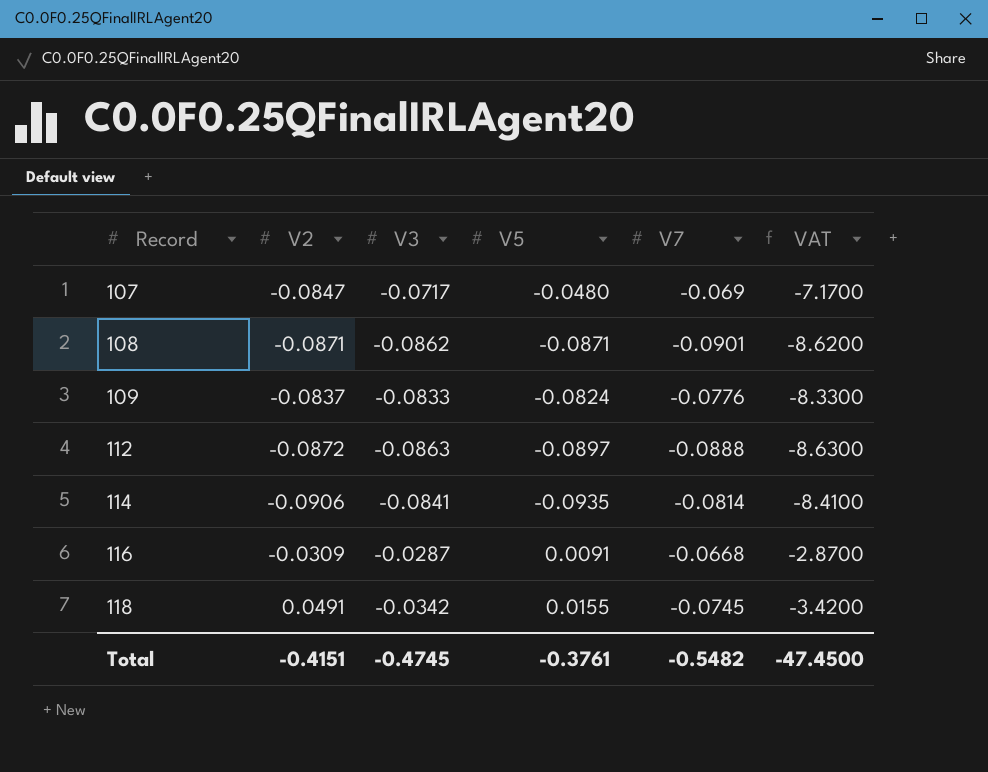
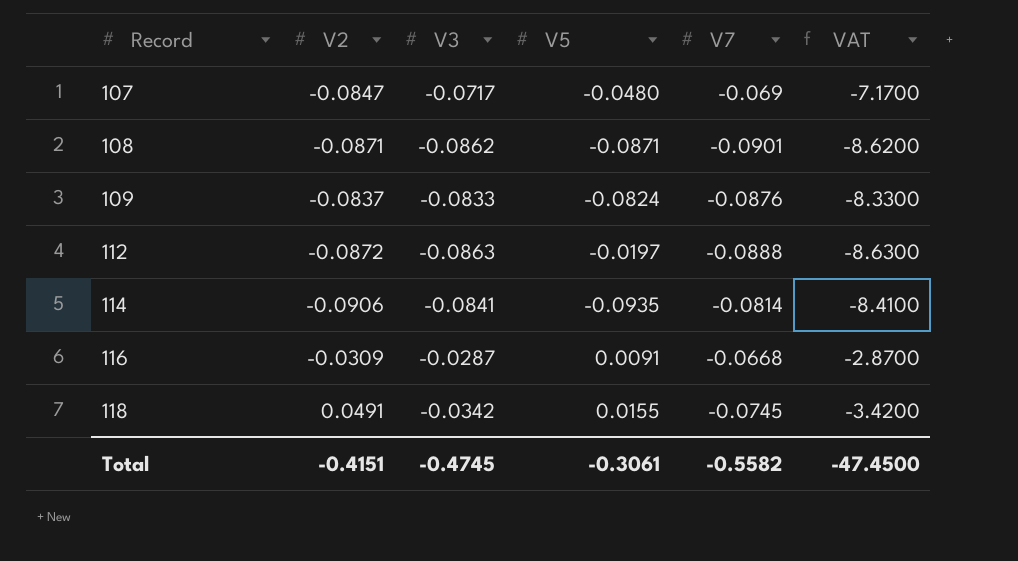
109 | V7: -0.0776 -> -0.0876
112 | V5: -0.0897 -> -0.0197
Total | V5: -0.3761 -> -0.3061
Total | V7: -0.5482 -> -0.5582

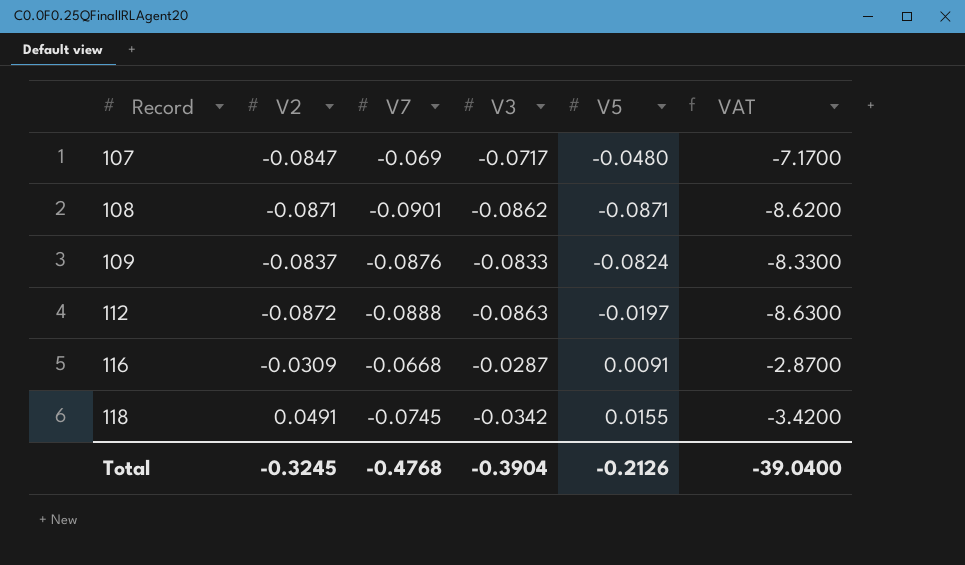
column V7 | position: 5 -> 3
row 114: -0.0906 | -0.0841 | -0.0935 | -0.0814 | -8.4100 -> none
Total | V2: -0.4151 -> -0.3245
Total | V7: -0.5582 -> -0.4768
Total | V3: -0.4745 -> -0.3904
Total | V5: -0.3061 -> -0.2126
Total | VAT: -47.4500 -> -39.0400

